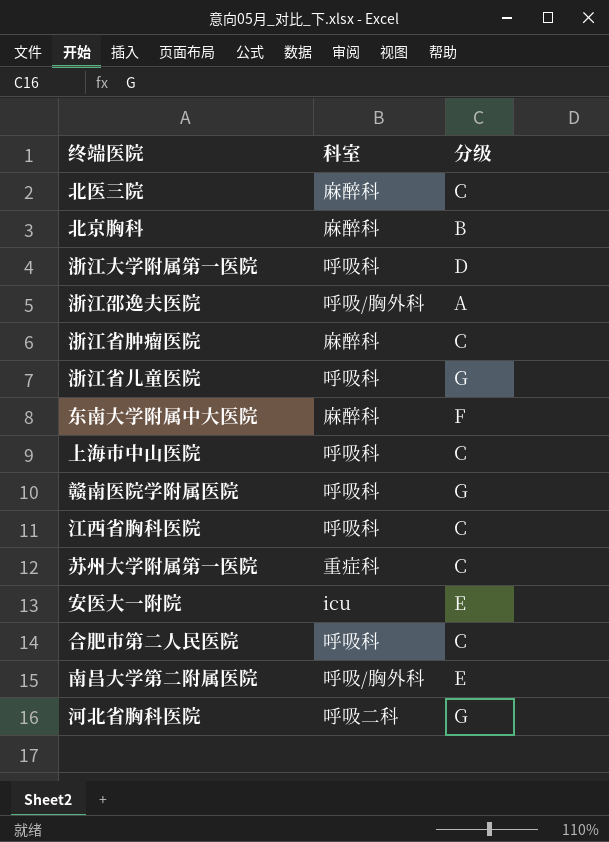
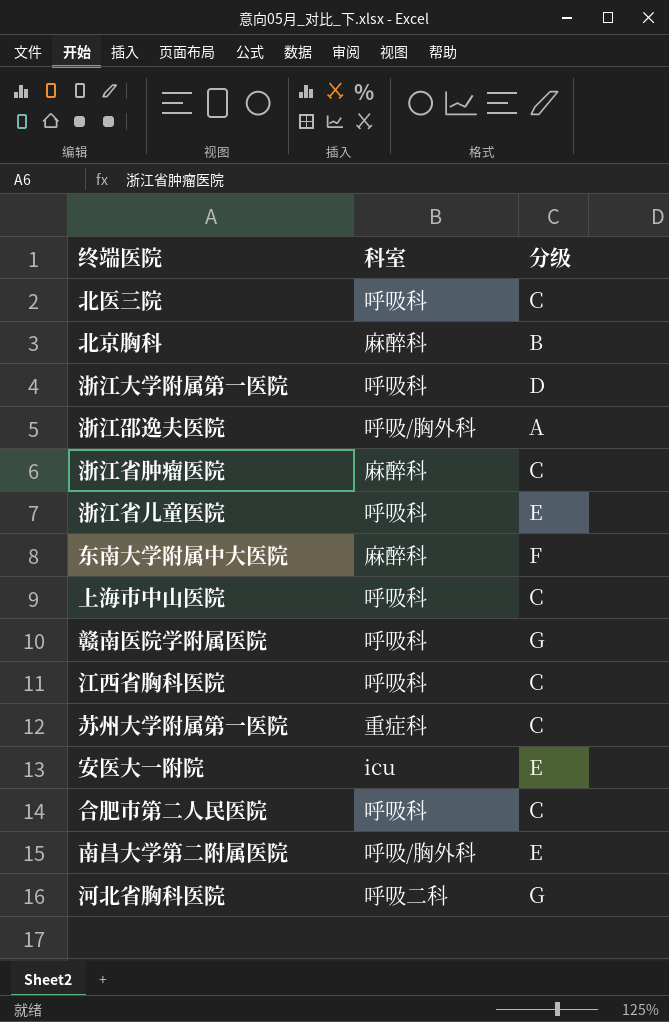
北医三院 | 科室: 麻醉科 -> 呼吸科
浙江省儿童医院 | 分级: G -> E

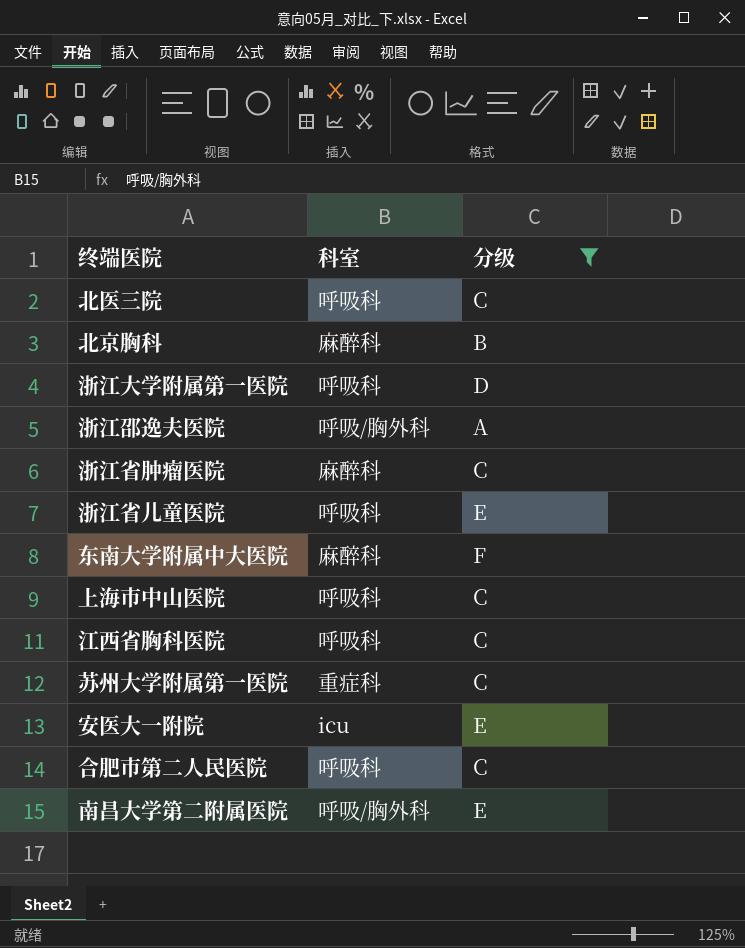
filter: none -> 分级 != G

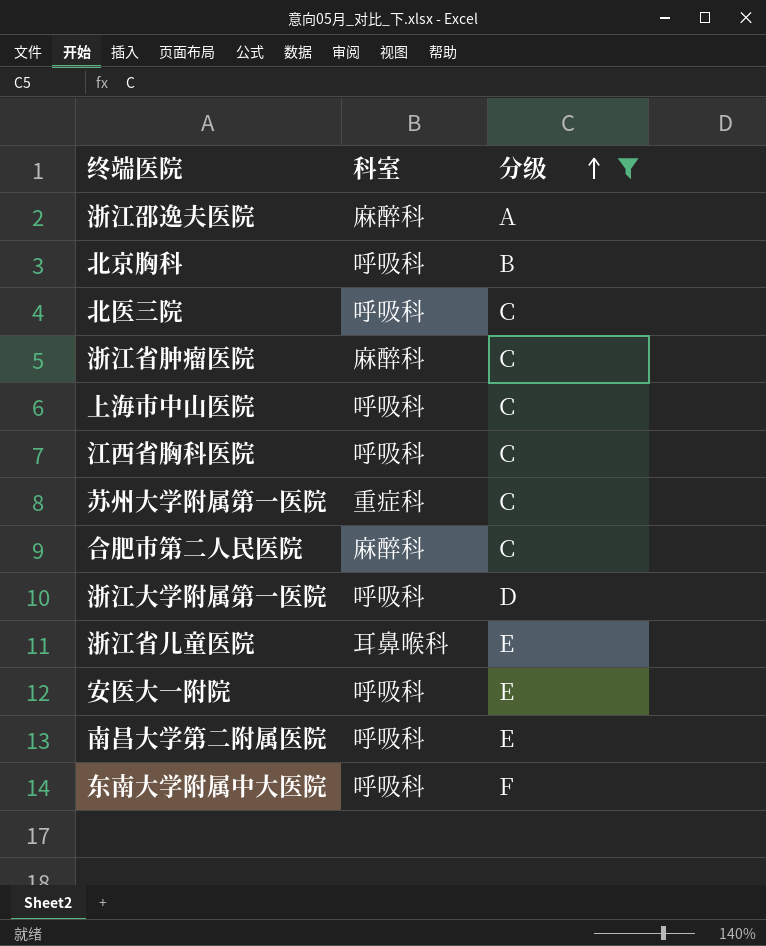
row order: none -> 分级 ascending
浙江邵逸夫医院 | 科室: 呼吸/胸外科 -> 麻醉科
北京胸科 | 科室: 麻醉科 -> 呼吸科
合肥市第二人民医院 | 科室: 呼吸科 -> 麻醉科
浙江省儿童医院 | 科室: 呼吸科 -> 耳鼻喉科
安医大一附院 | 科室: icu -> 呼吸科
南昌大学第二附属医院 | 科室: 呼吸/胸外科 -> 呼吸科
东南大学附属中大医院 | 科室: 麻醉科 -> 呼吸科

